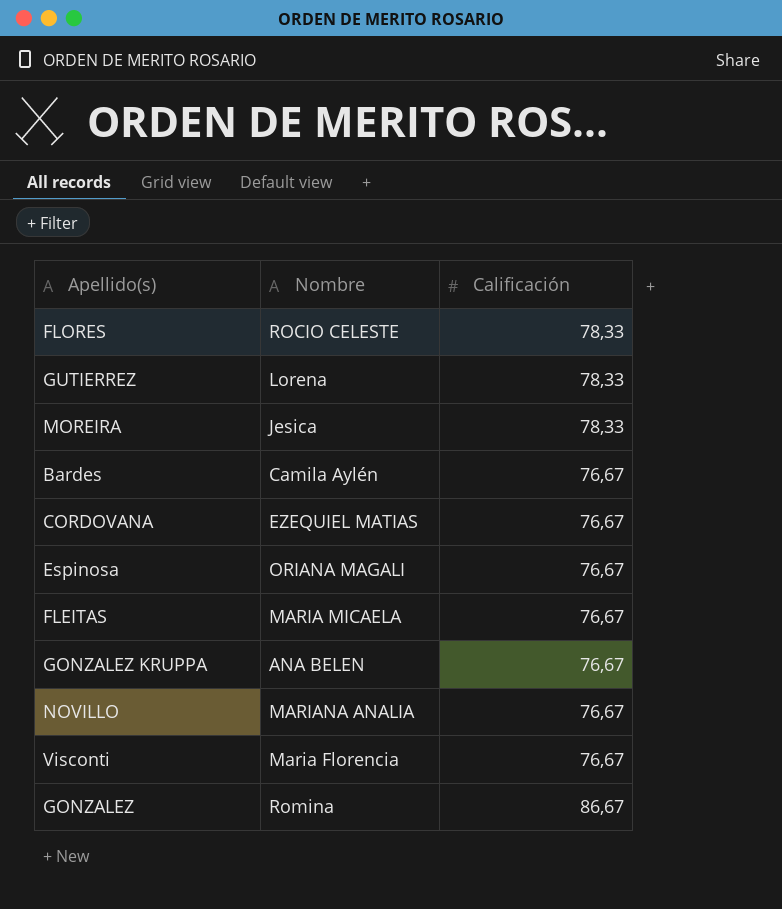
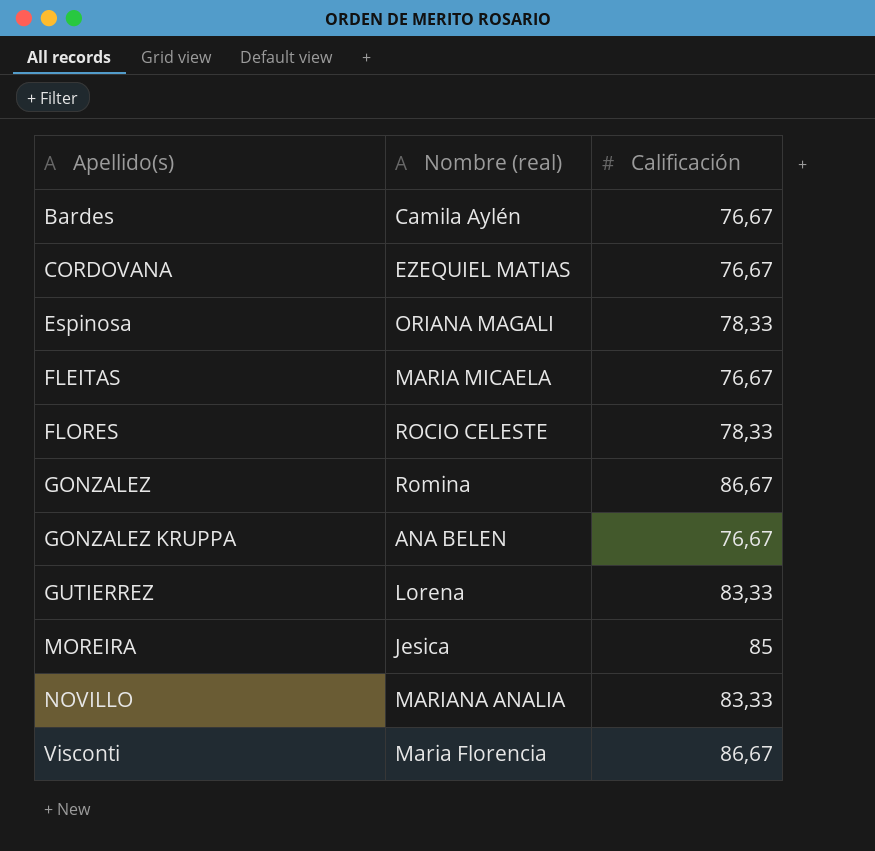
row order: none -> Apellido(s) ascending
column name: Nombre -> Nombre (real)
Espinosa | Calificación: 76,67 -> 78,33
GUTIERREZ | Calificación: 78,33 -> 83,33
MOREIRA | Calificación: 78,33 -> 85
NOVILLO | Calificación: 76,67 -> 83,33
Visconti | Calificación: 76,67 -> 86,67

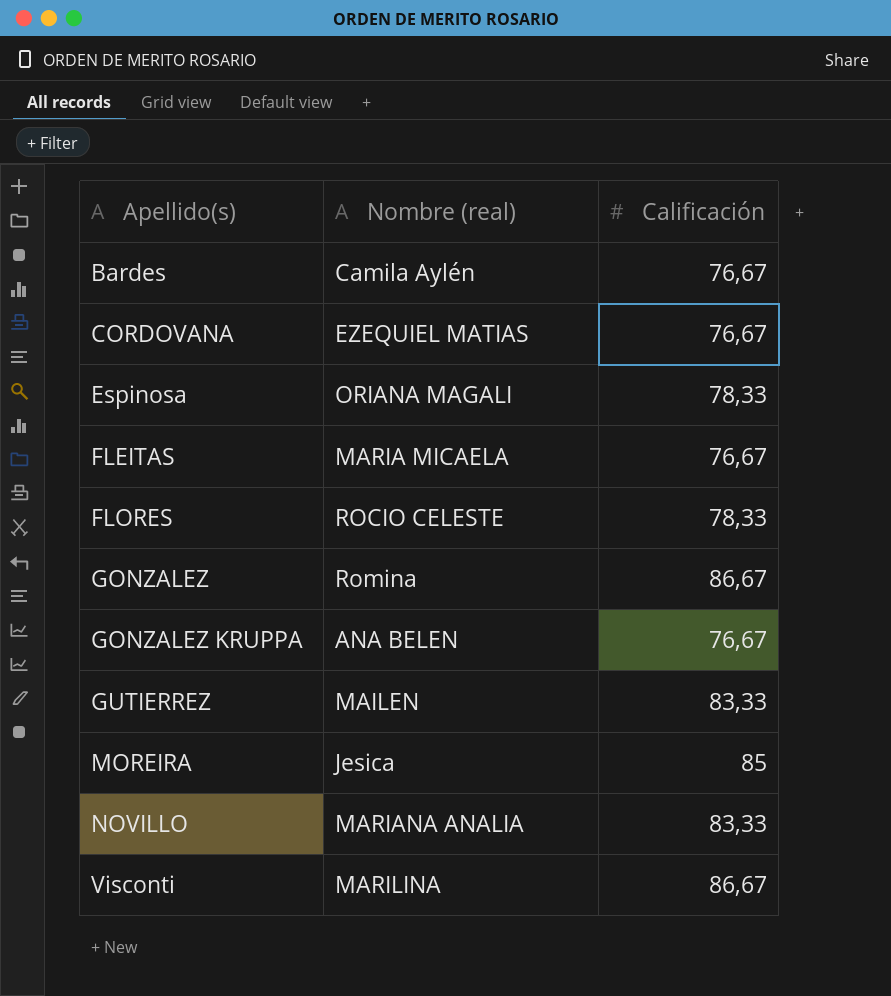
GUTIERREZ | Nombre (real): Lorena -> MAILEN
Visconti | Nombre (real): Maria Florencia -> MARILINA

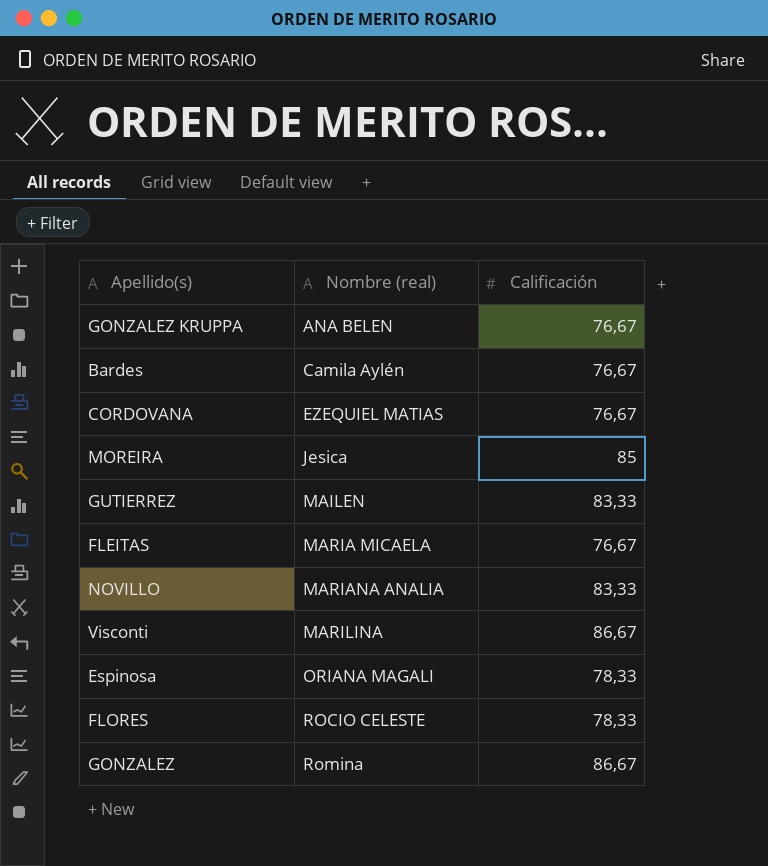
row order: Apellido(s) ascending -> Nombre (real) ascending

